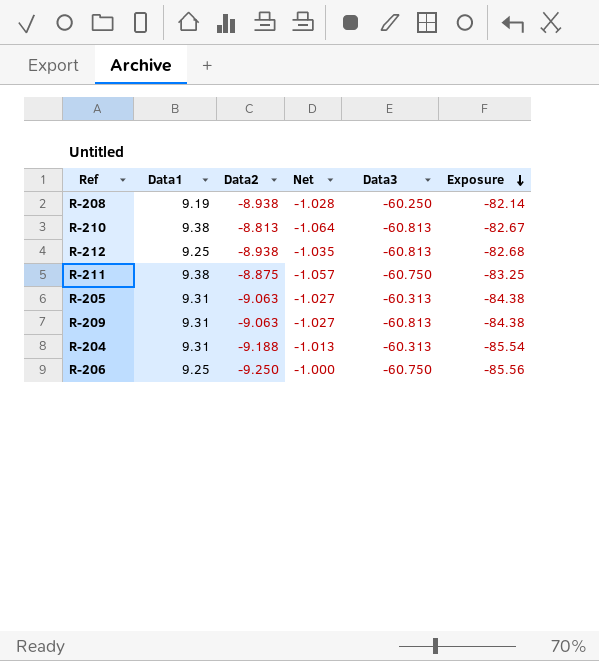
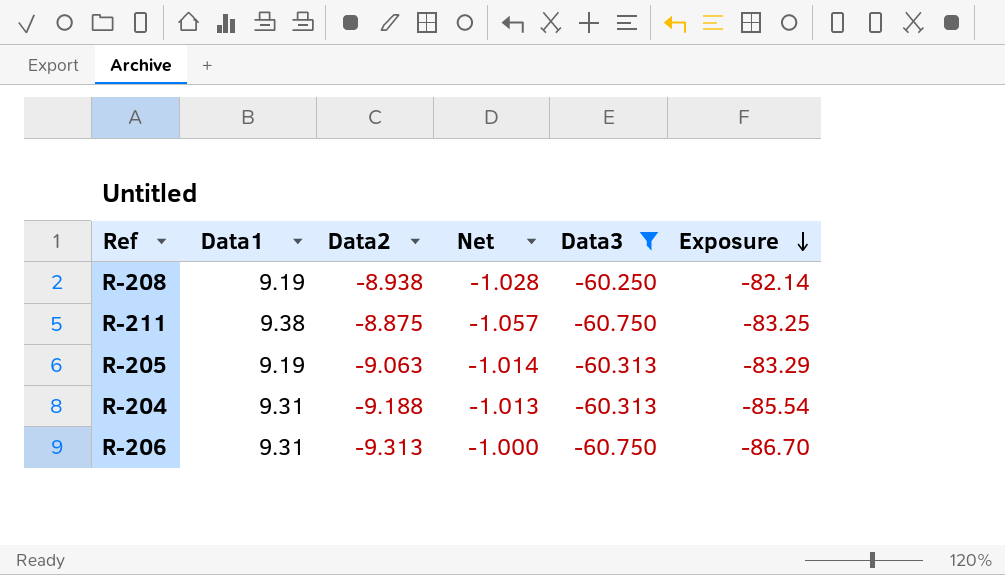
filter: none -> Data3 != -60.813
R-205 | Data1: 9.31 -> 9.19
R-205 | Net: -1.027 -> -1.014
R-205 | Exposure: -84.38 -> -83.29
R-206 | Data1: 9.25 -> 9.31
R-206 | Data2: -9.250 -> -9.313
R-206 | Exposure: -85.56 -> -86.70

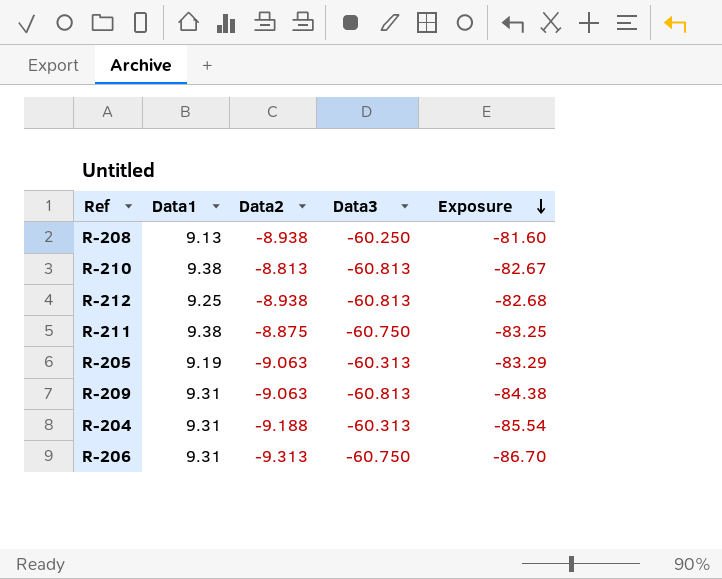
filter: Data3 != -60.813 -> none
column Net | formula: [Data1] / [Data2] -> none
R-208 | Data1: 9.19 -> 9.13
R-208 | Exposure: -82.14 -> -81.60

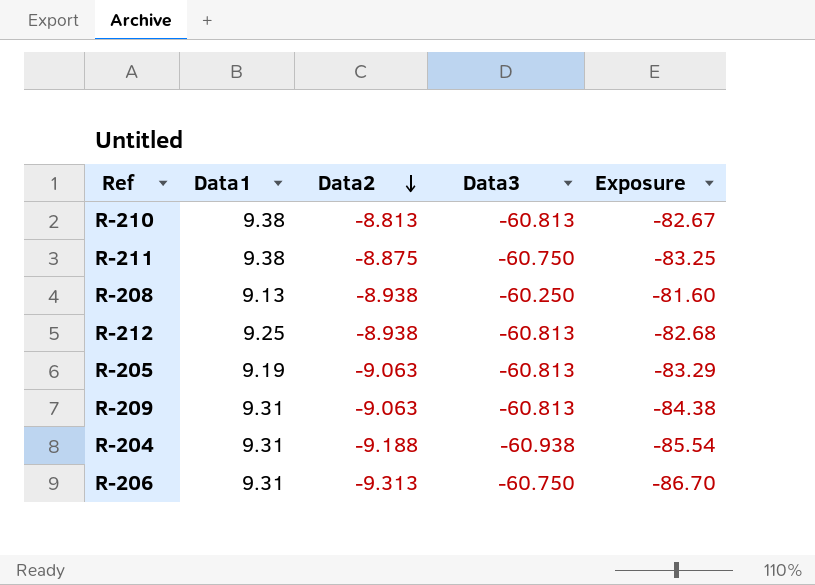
row order: Exposure descending -> Data2 descending
R-205 | Data3: -60.313 -> -60.813
R-204 | Data3: -60.313 -> -60.938

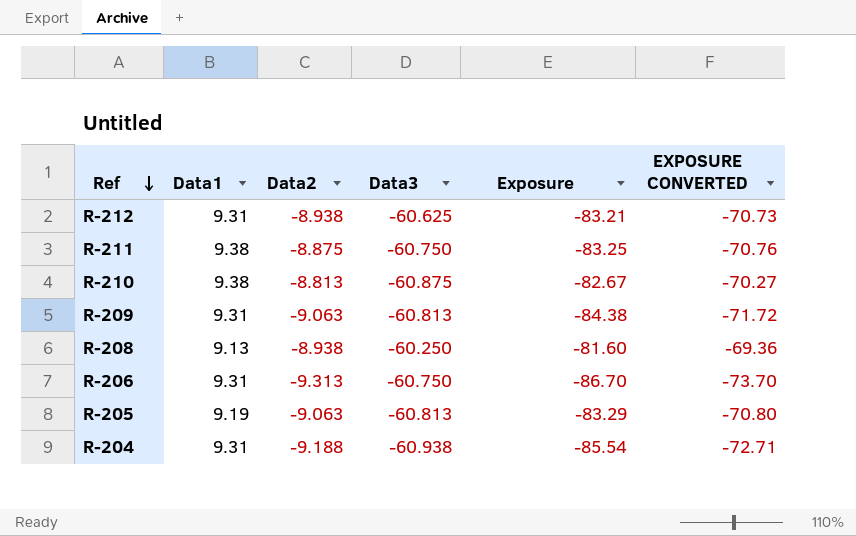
row order: Data2 descending -> Ref descending
column EXPOSURE CONVERTED | formula: none -> [Exposure] * 0.85
R-212 | Data1: 9.25 -> 9.31
R-212 | Data3: -60.813 -> -60.625
R-212 | Exposure: -82.68 -> -83.21
R-210 | Data3: -60.813 -> -60.875

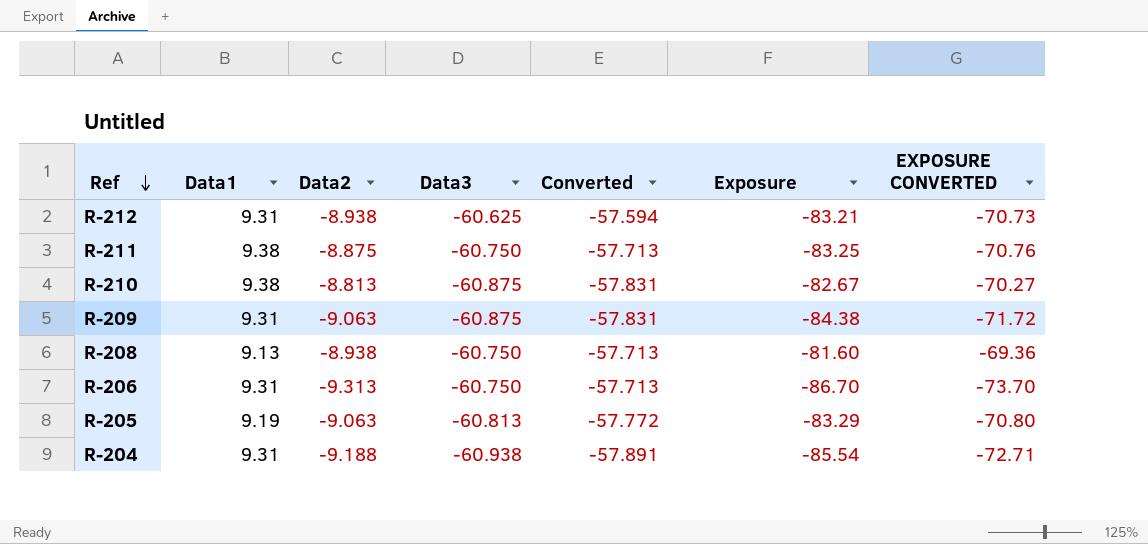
column Converted | formula: none -> [Data3] * 0.95
R-209 | Data3: -60.813 -> -60.875
R-208 | Data3: -60.250 -> -60.750

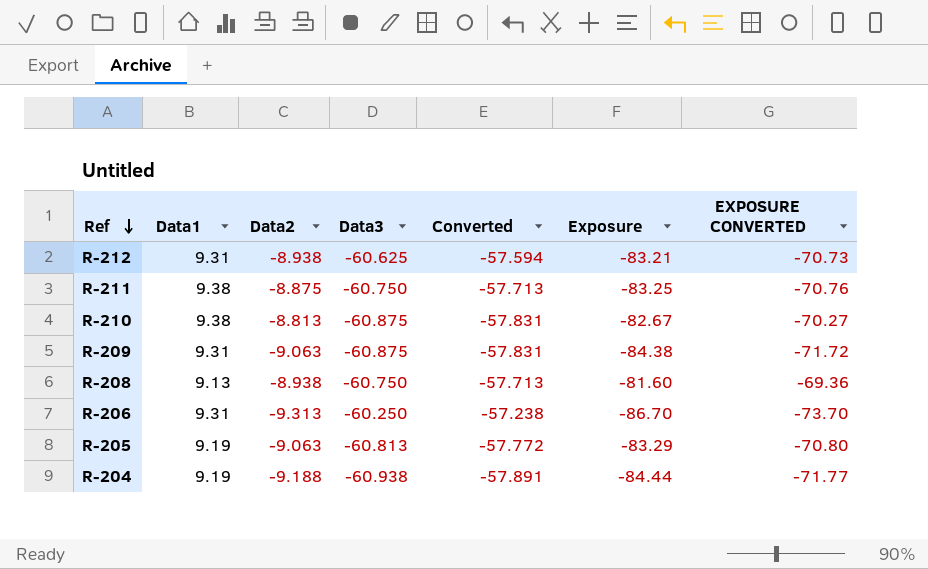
R-206 | Data3: -60.750 -> -60.250
R-206 | Converted: -57.713 -> -57.238
R-204 | Data1: 9.31 -> 9.19
R-204 | Exposure: -85.54 -> -84.44
R-204 | EXPOSURE CONVERTED: -72.71 -> -71.77

